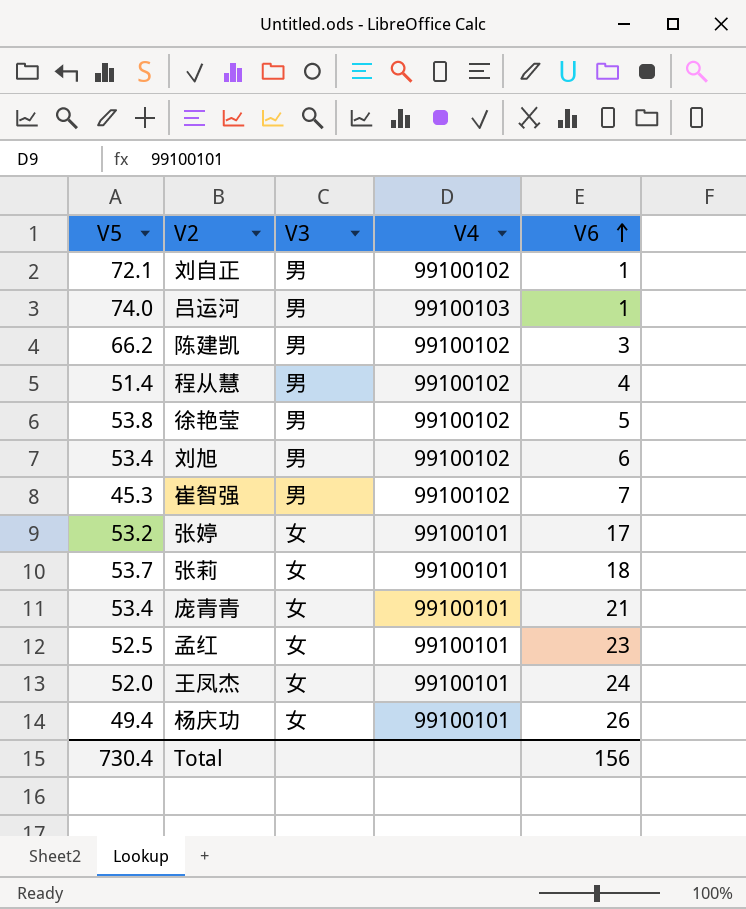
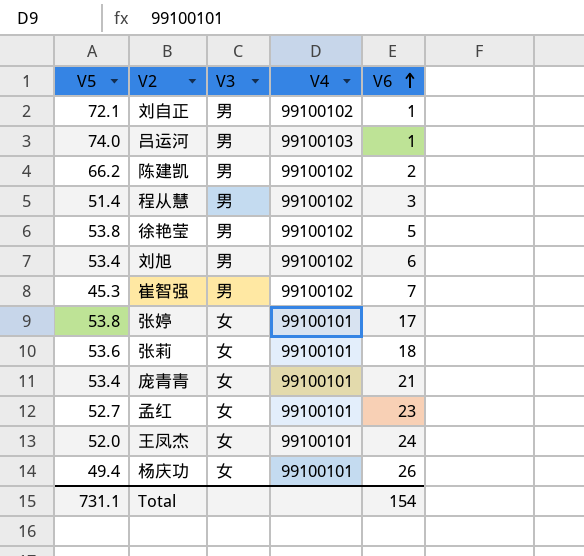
陈建凯 | V6: 3 -> 2
程从慧 | V6: 4 -> 3
张婷 | V5: 53.2 -> 53.8
张莉 | V5: 53.7 -> 53.6
孟红 | V5: 52.5 -> 52.7
Total | V5: 730.4 -> 731.1
Total | V6: 156 -> 154

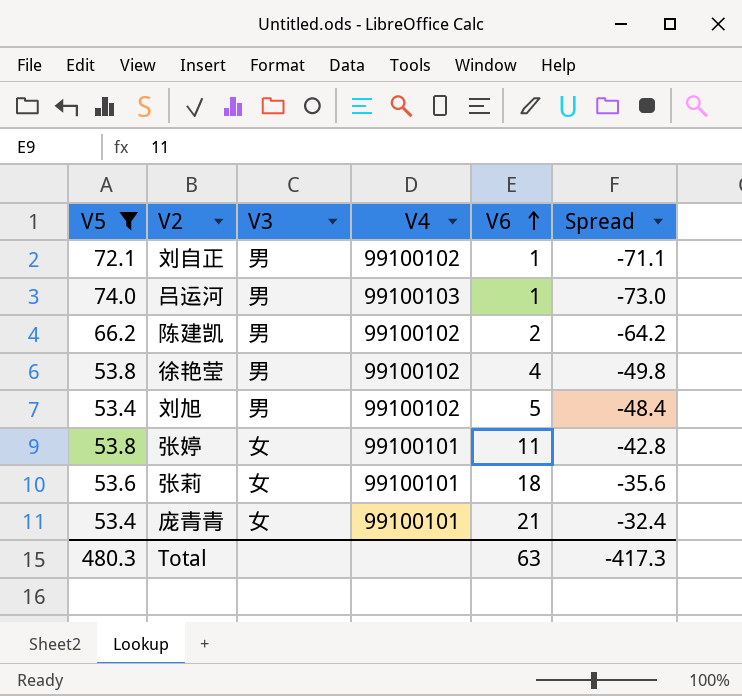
filter: none -> V5 >= 53.4
column Spread | formula: none -> [V6] - [V5]
徐艳莹 | V6: 5 -> 4
刘旭 | V6: 6 -> 5
张婷 | V6: 17 -> 11
Total | V5: 731.1 -> 480.3
Total | V6: 154 -> 63

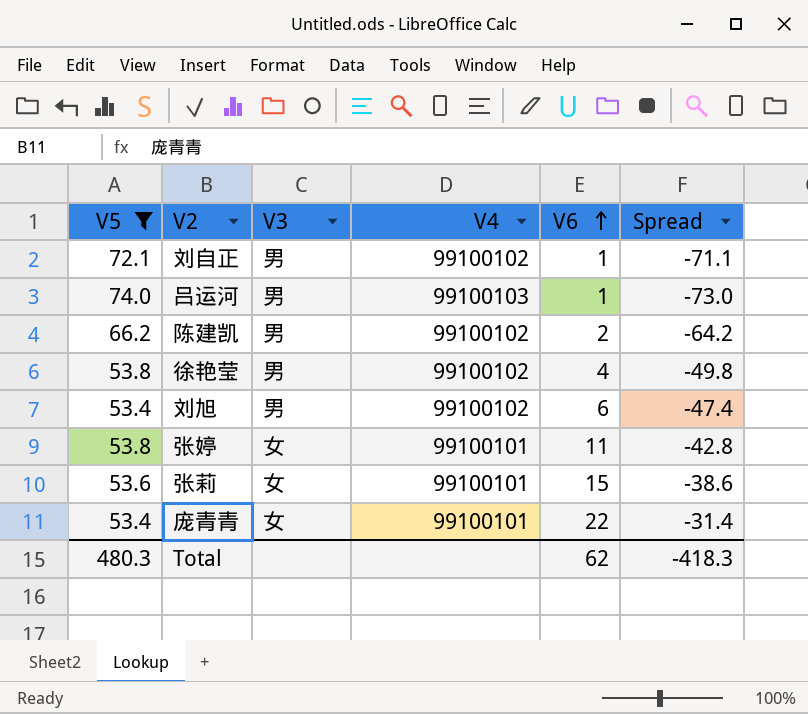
刘旭 | V6: 5 -> 6
刘旭 | Spread: -48.4 -> -47.4
张莉 | V6: 18 -> 15
张莉 | Spread: -35.6 -> -38.6
庞青青 | V6: 21 -> 22
庞青青 | Spread: -32.4 -> -31.4
Total | V6: 63 -> 62
Total | Spread: -417.3 -> -418.3

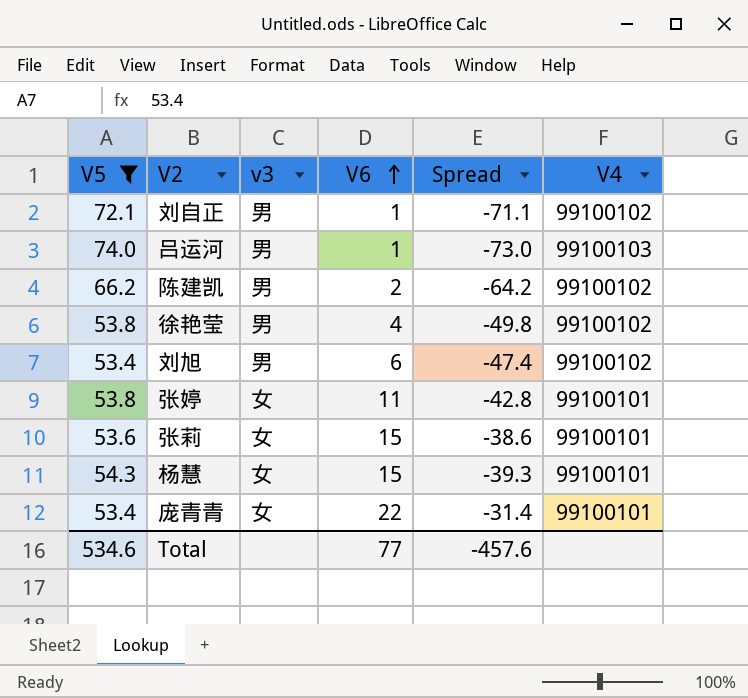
column name: V3 -> v3
column V4 | position: 4 -> 6
row 杨慧: none -> 54.3 | 女 | 15 | -39.3 | 99100101
Total | V5: 480.3 -> 534.6
Total | V6: 62 -> 77
Total | Spread: -418.3 -> -457.6

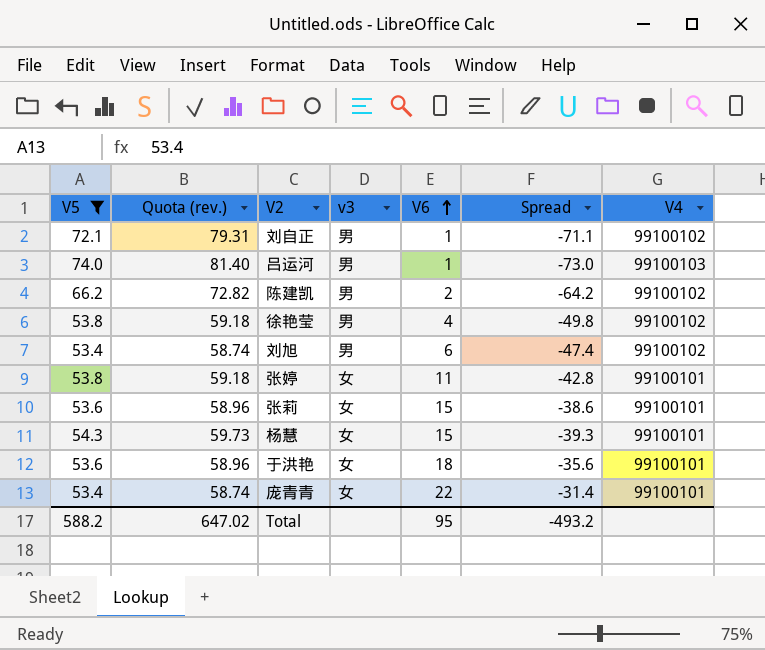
column Quota (rev.) | formula: none -> [V5] * 1.1
row 于洪艳: none -> 53.6 | 58.96 | 女 | 18 | -35.6 | 99100101
Total | V5: 534.6 -> 588.2
Total | V6: 77 -> 95
Total | Spread: -457.6 -> -493.2

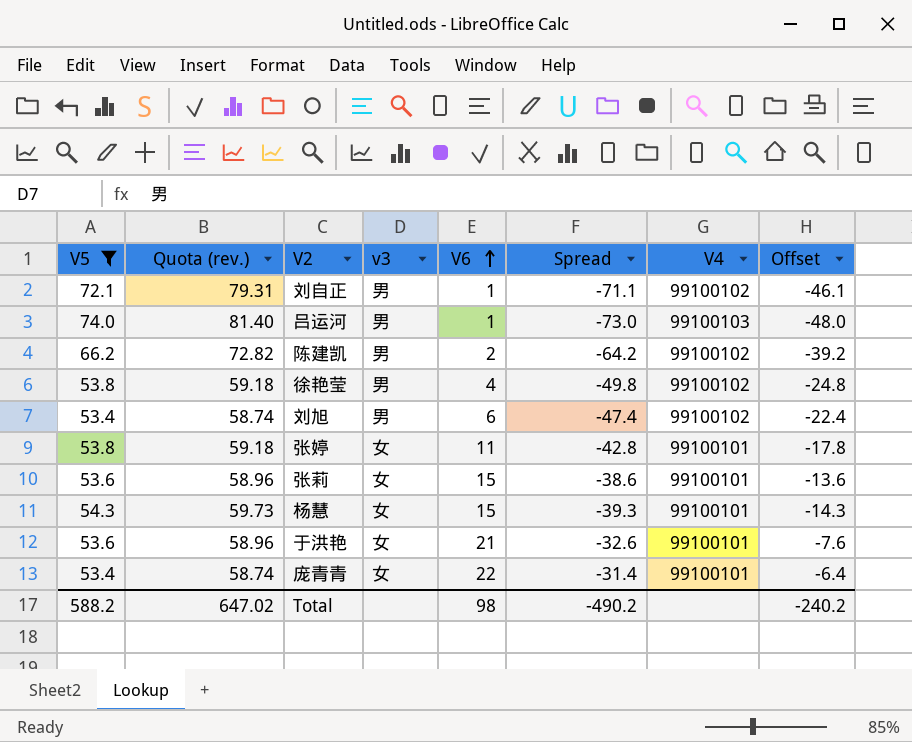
column Offset | formula: none -> [Spread] + 25
于洪艳 | V6: 18 -> 21
于洪艳 | Spread: -35.6 -> -32.6
Total | V6: 95 -> 98
Total | Spread: -493.2 -> -490.2

